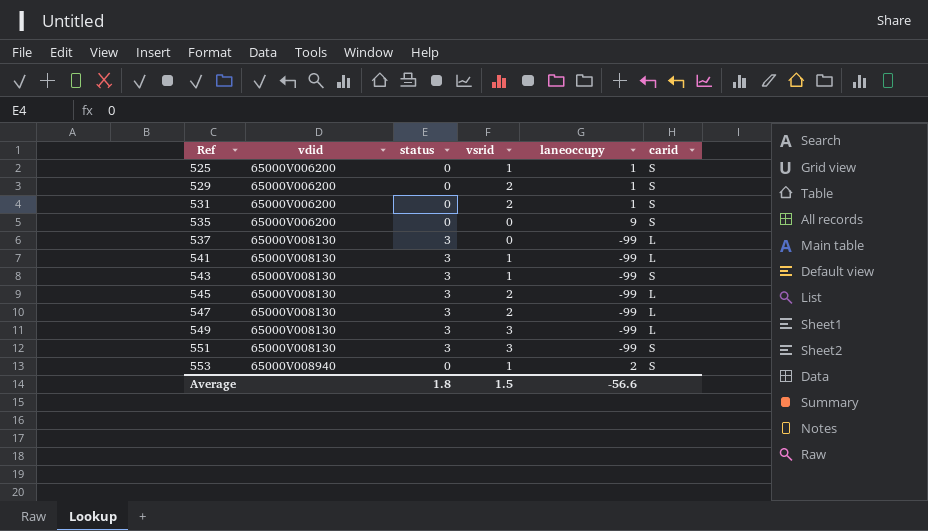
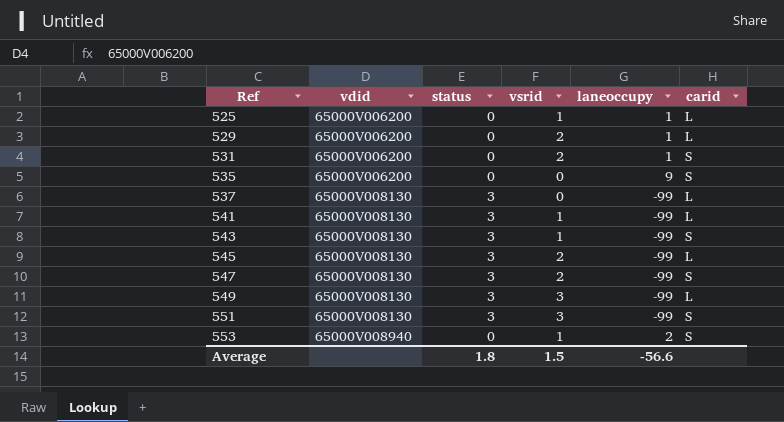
525 | carid: S -> L
529 | carid: S -> L
547 | carid: L -> S

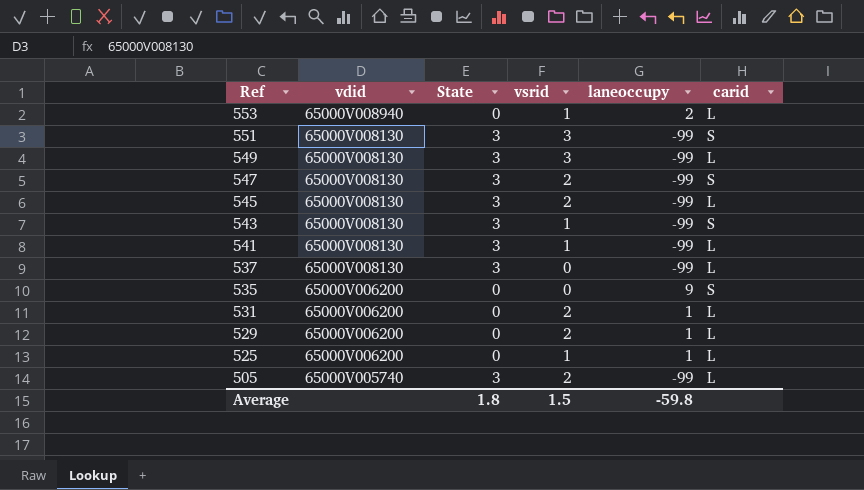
row order: Ref ascending -> Ref descending
column name: status -> State
553 | carid: S -> L
531 | carid: S -> L
row 505: none -> 65000V005740 | 3 | 2 | -99 | L
Average | laneoccupy: -56.6 -> -59.8

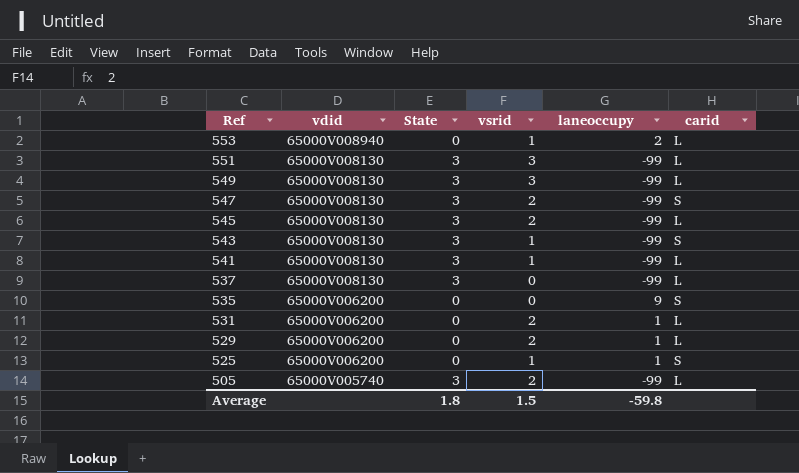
551 | carid: S -> L
525 | carid: L -> S

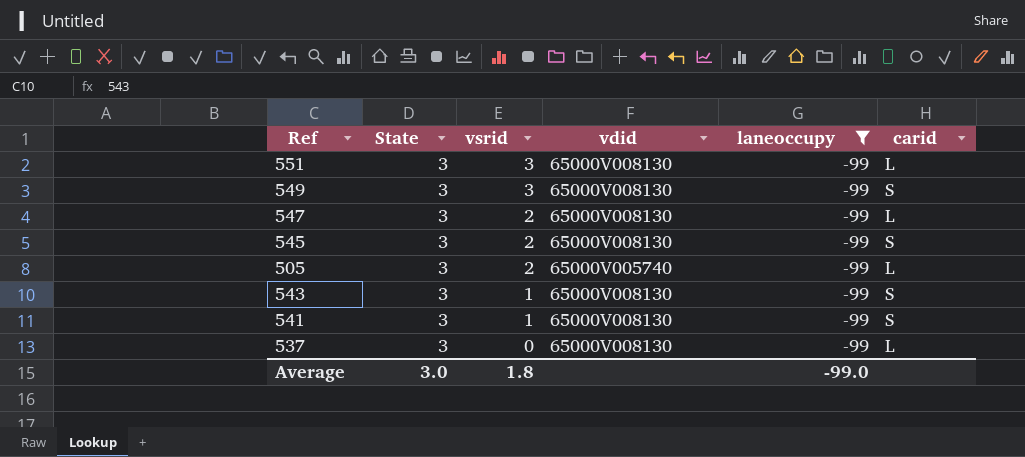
filter: none -> laneoccupy = -99
row order: Ref descending -> vsrid descending
column vdid | position: 2 -> 4
549 | carid: L -> S
547 | carid: S -> L
545 | carid: L -> S
541 | carid: L -> S
Average | State: 1.8 -> 3.0
Average | vsrid: 1.5 -> 1.8
Average | laneoccupy: -59.8 -> -99.0

